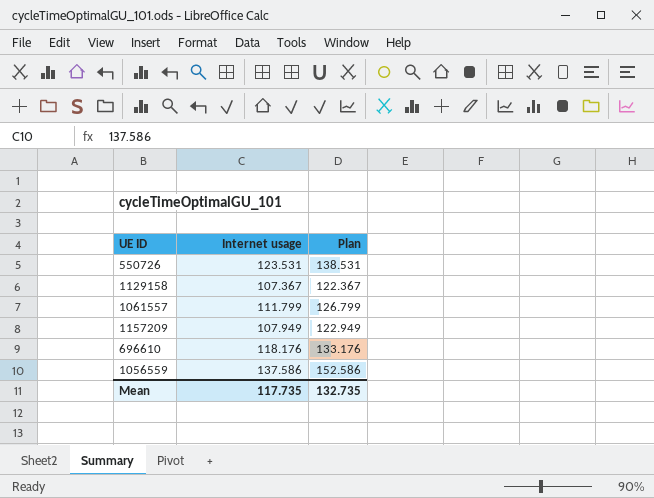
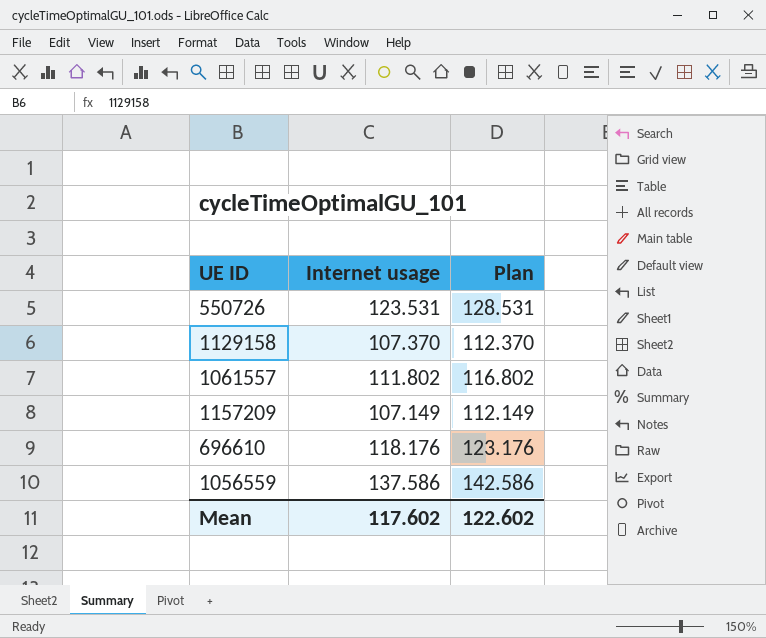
column Plan | formula: [Internet usage] + 15 -> [Internet usage] + 5
1129158 | Internet usage: 107.367 -> 107.370
1061557 | Internet usage: 111.799 -> 111.802
1157209 | Internet usage: 107.949 -> 107.149
Mean | Internet usage: 117.735 -> 117.602
Mean | Plan: 132.735 -> 122.602

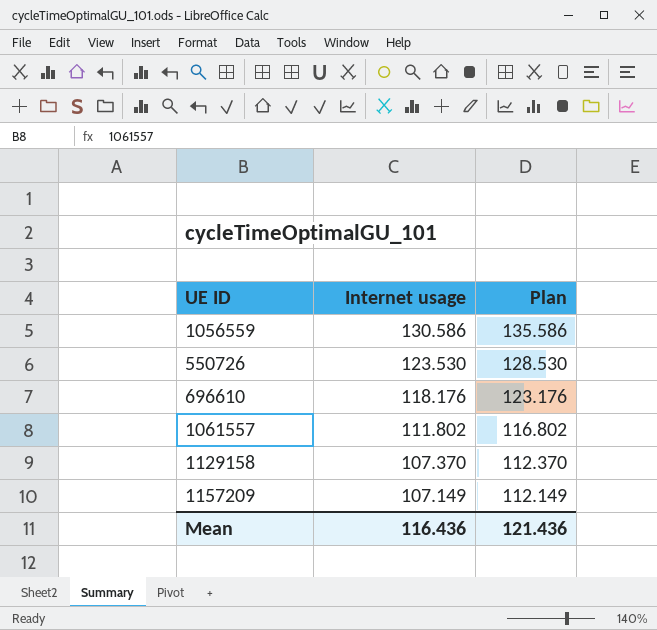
row order: none -> Internet usage descending
1056559 | Internet usage: 137.586 -> 130.586
1056559 | Plan: 142.586 -> 135.586
550726 | Internet usage: 123.531 -> 123.530
550726 | Plan: 128.531 -> 128.530
Mean | Internet usage: 117.602 -> 116.436
Mean | Plan: 122.602 -> 121.436

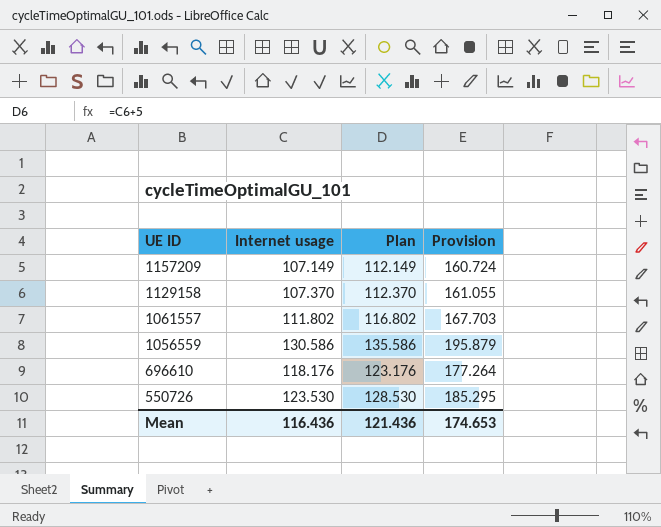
row order: Internet usage descending -> UE ID descending
column Provision | formula: none -> [Internet usage] * 1.5

